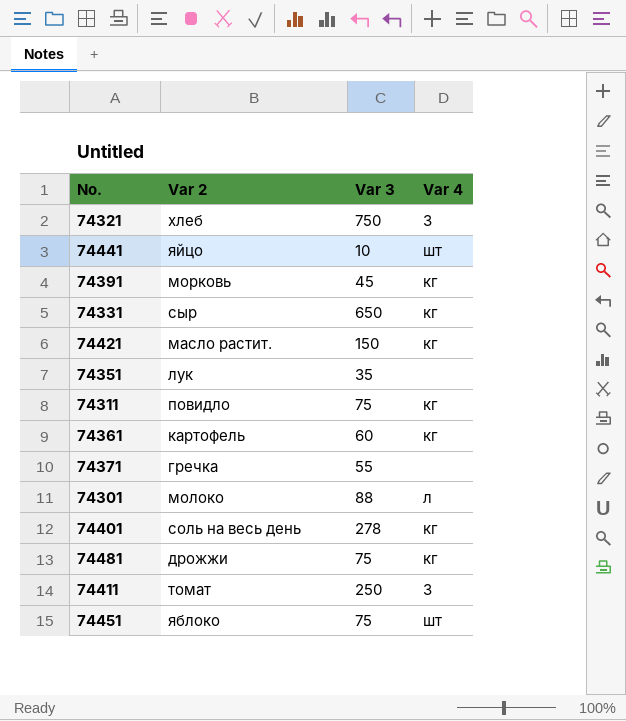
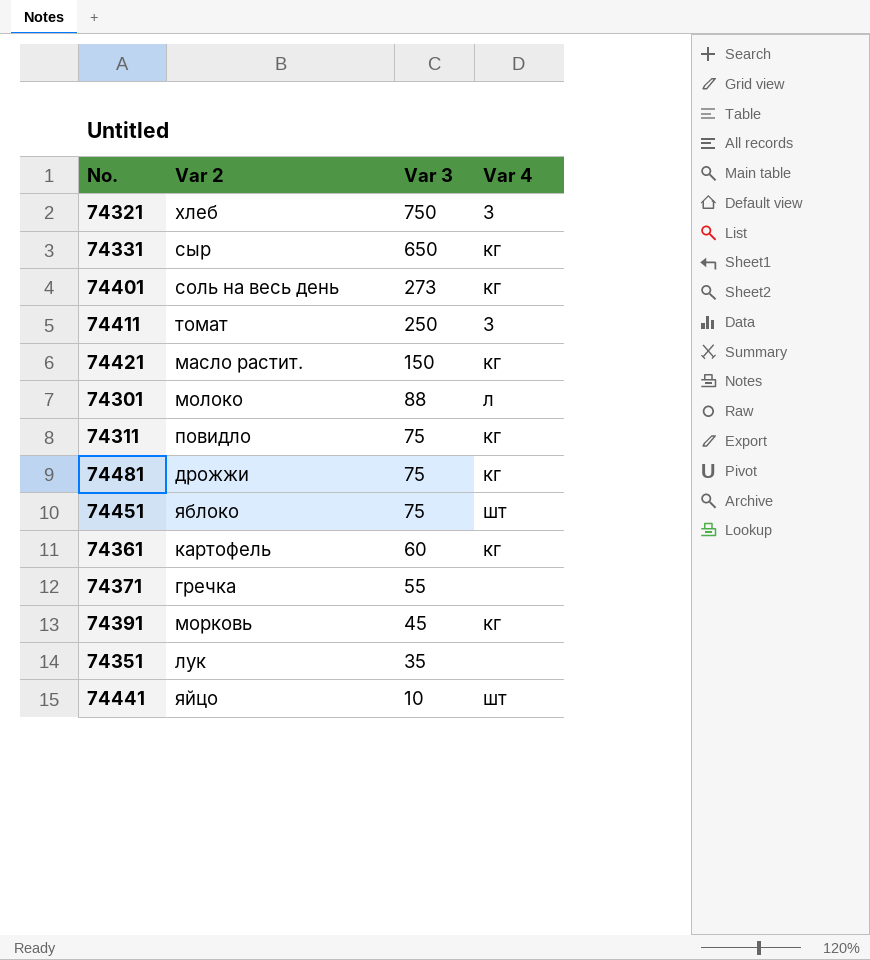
row order: none -> Var 3 descending
74401 | Var 3: 278 -> 273

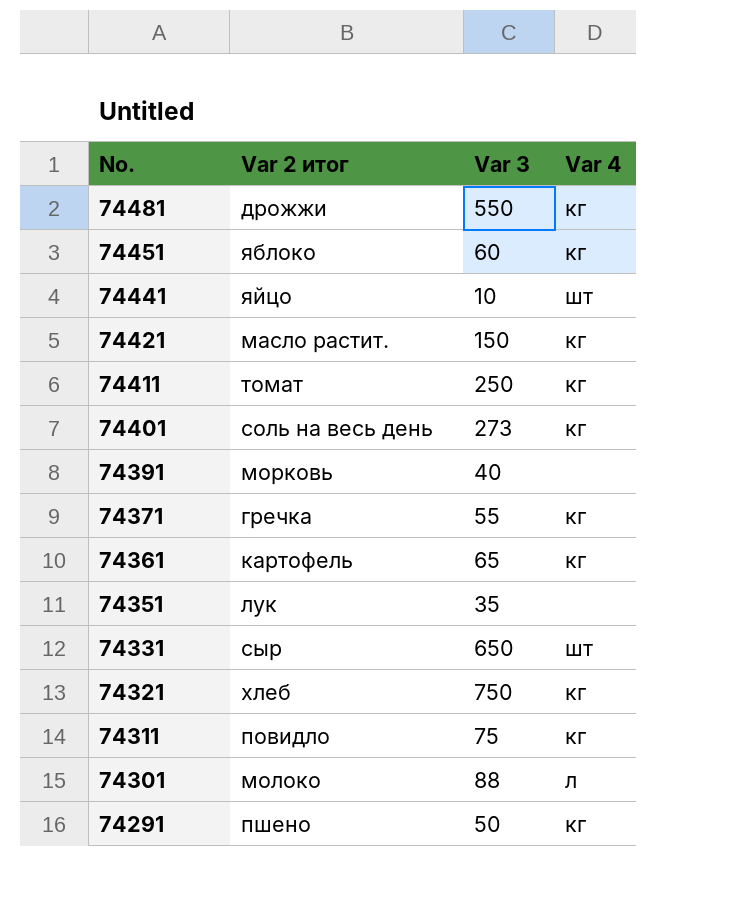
row order: Var 3 descending -> No. descending
column name: Var 2 -> Var 2 итог
74481 | Var 3: 75 -> 550
74451 | Var 3: 75 -> 60
74451 | Var 4: шт -> кг
74411 | Var 4: 3 -> кг
74391 | Var 3: 45 -> 40
74391 | Var 4: кг -> none
74371 | Var 4: none -> кг
74361 | Var 3: 60 -> 65
74331 | Var 4: кг -> шт
74321 | Var 4: 3 -> кг
row 74291: none -> пшено | 50 | кг

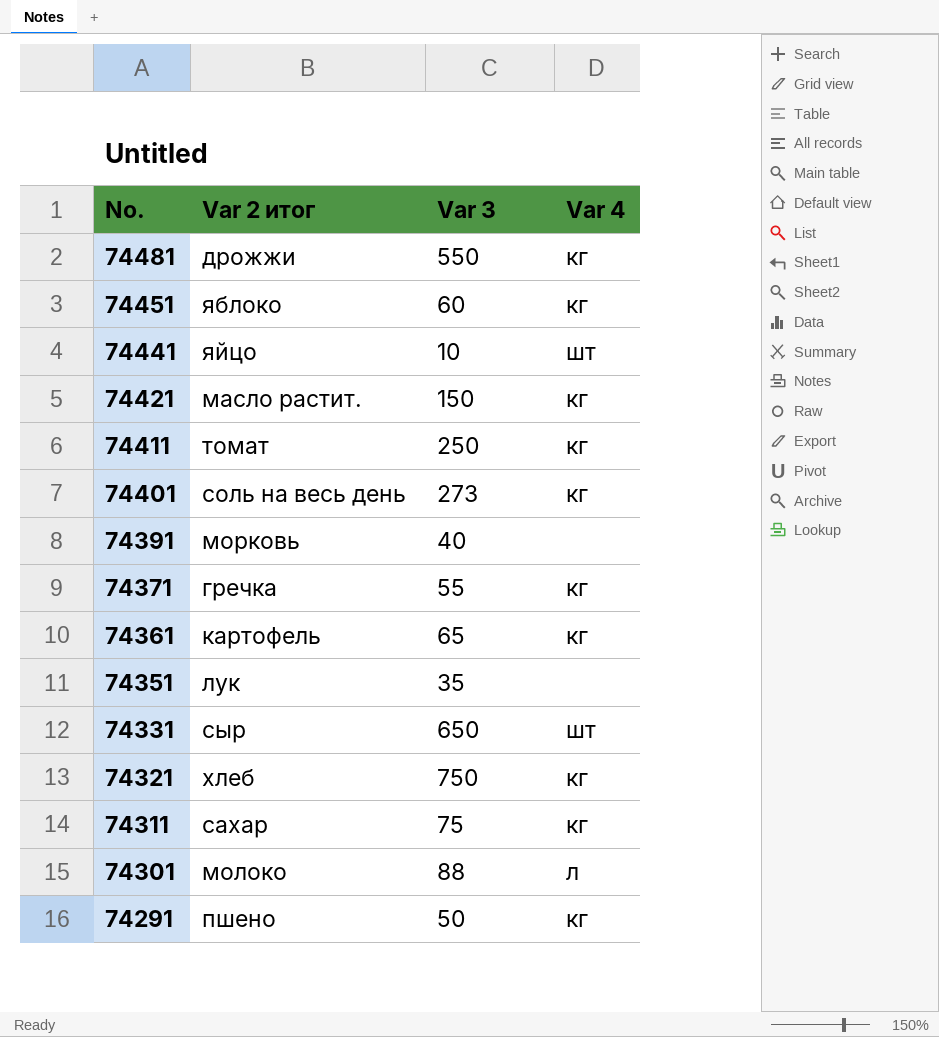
74311 | Var 2 итог: повидло -> сахар

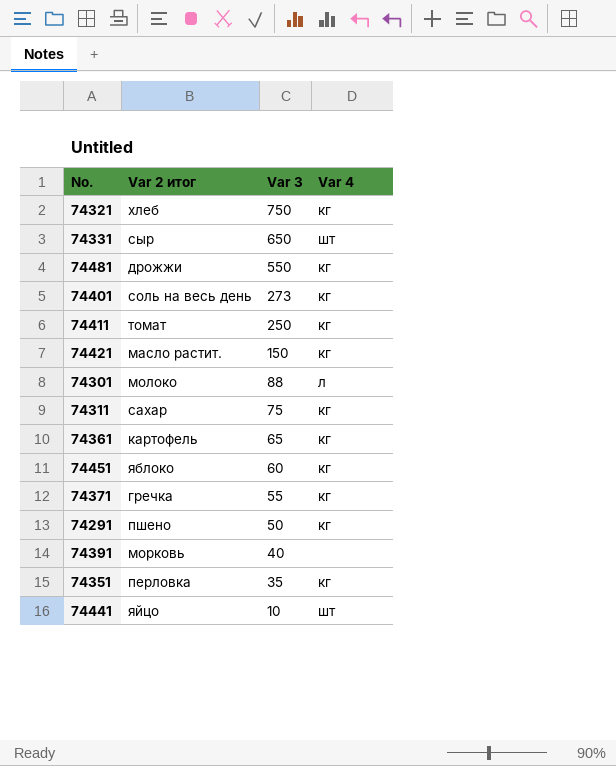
row order: No. descending -> Var 3 descending
74351 | Var 2 итог: лук -> перловка
74351 | Var 4: none -> кг

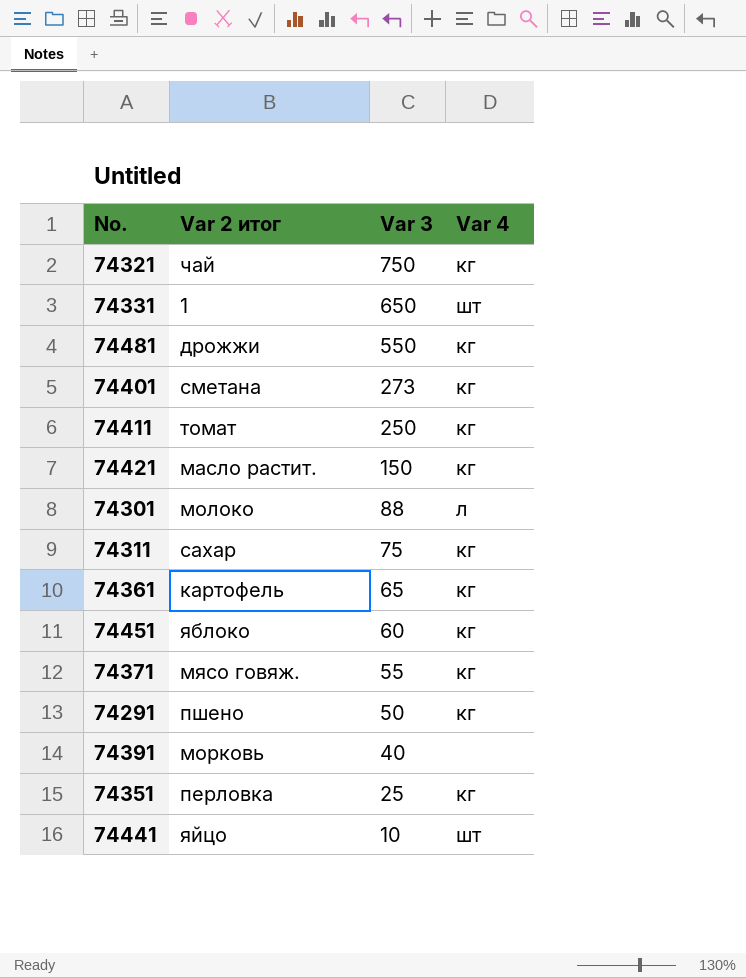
74321 | Var 2 итог: хлеб -> чай
74331 | Var 2 итог: сыр -> 1
74401 | Var 2 итог: соль на весь день -> сметана
74371 | Var 2 итог: гречка -> мясо говяж.
74351 | Var 3: 35 -> 25

